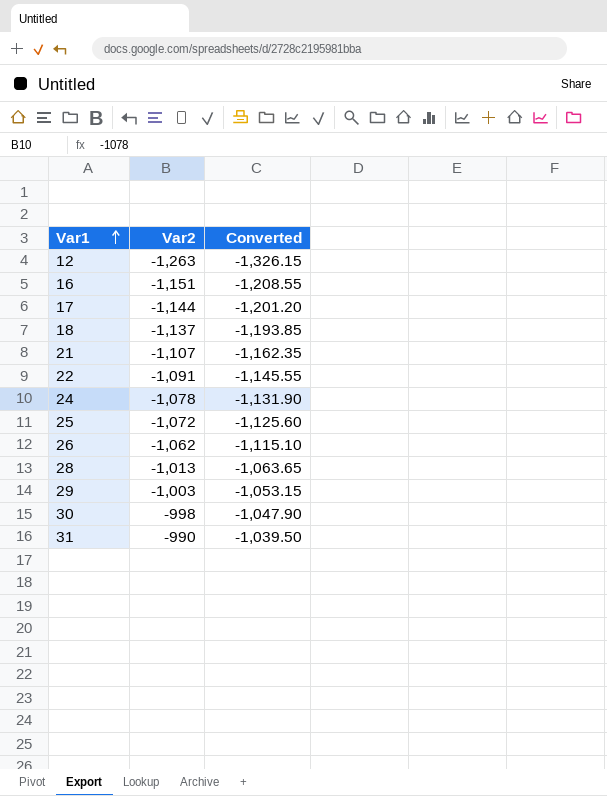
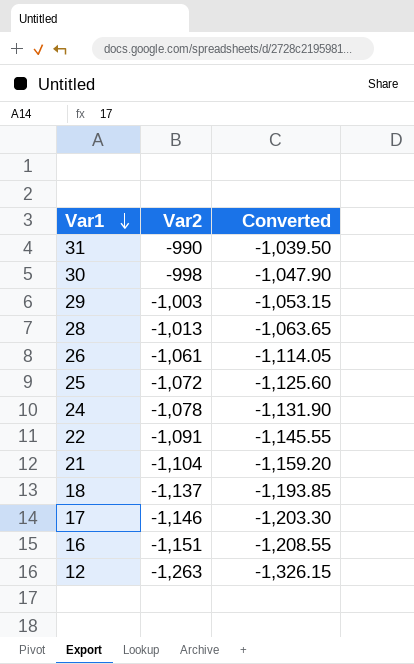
row order: Var1 ascending -> Var1 descending
26 | Var2: -1,062 -> -1,061
26 | Converted: -1,115.10 -> -1,114.05
21 | Var2: -1,107 -> -1,104
21 | Converted: -1,162.35 -> -1,159.20
17 | Var2: -1,144 -> -1,146
17 | Converted: -1,201.20 -> -1,203.30

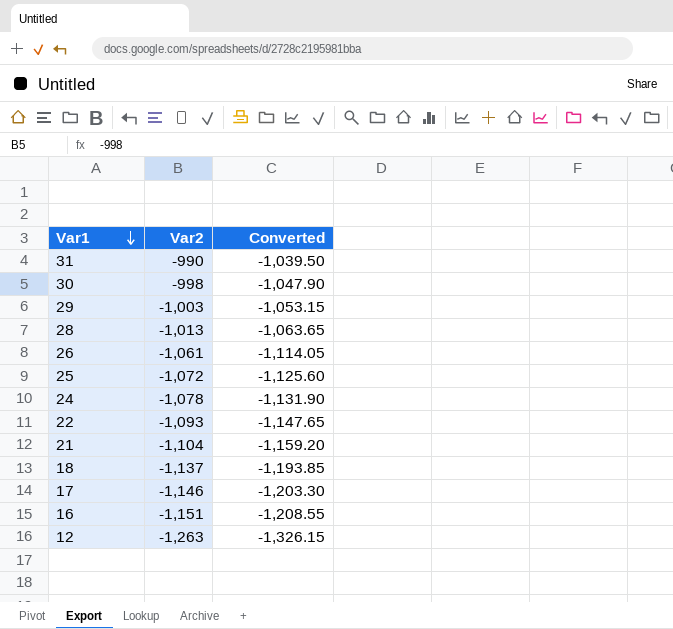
22 | Var2: -1,091 -> -1,093
22 | Converted: -1,145.55 -> -1,147.65

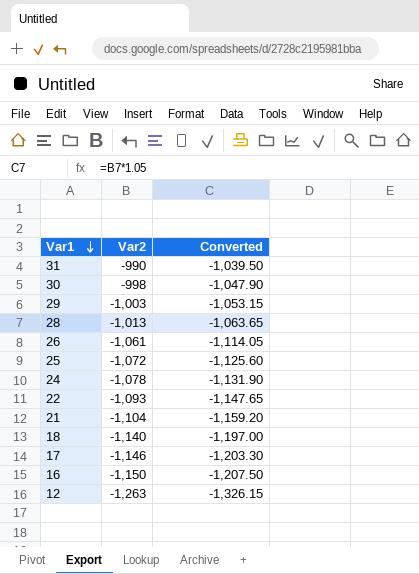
18 | Var2: -1,137 -> -1,140
18 | Converted: -1,193.85 -> -1,197.00
16 | Var2: -1,151 -> -1,150
16 | Converted: -1,208.55 -> -1,207.50

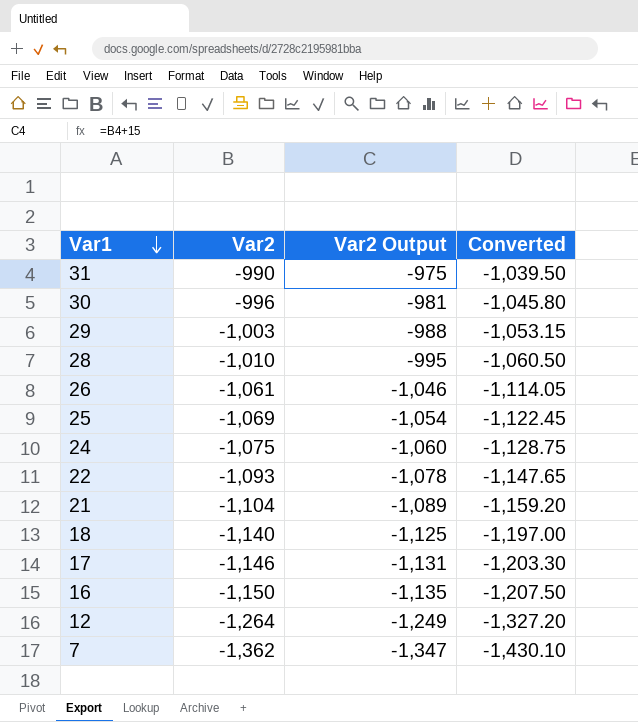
column Var2 Output | formula: none -> [Var2] + 15
30 | Var2: -998 -> -996
30 | Converted: -1,047.90 -> -1,045.80
28 | Var2: -1,013 -> -1,010
28 | Converted: -1,063.65 -> -1,060.50
25 | Var2: -1,072 -> -1,069
25 | Converted: -1,125.60 -> -1,122.45
24 | Var2: -1,078 -> -1,075
24 | Converted: -1,131.90 -> -1,128.75
12 | Var2: -1,263 -> -1,264
12 | Converted: -1,326.15 -> -1,327.20
row 7: none -> -1,362 | -1,347 | -1,430.10

